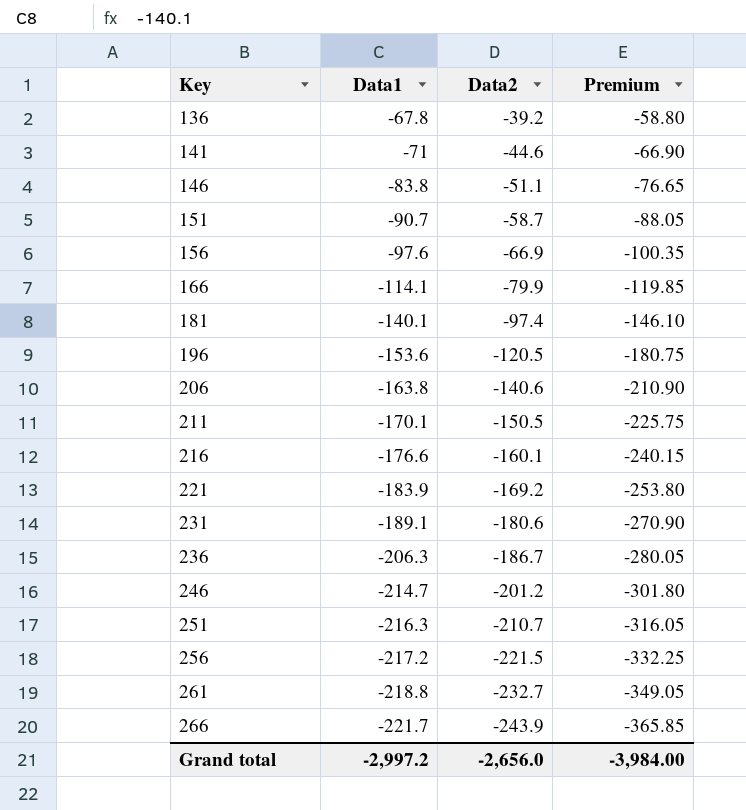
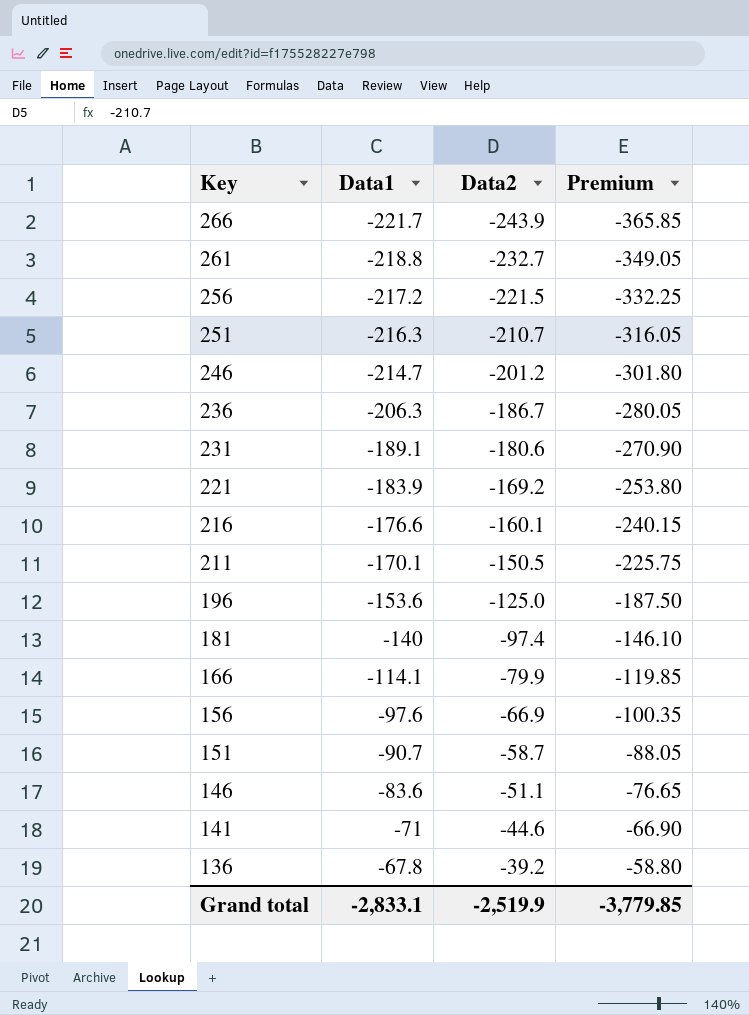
row order: Key ascending -> Key descending
row 206: -163.8 | -140.6 | -210.90 -> none
196 | Data2: -120.5 -> -125.0
196 | Premium: -180.75 -> -187.50
181 | Data1: -140.1 -> -140
146 | Data1: -83.8 -> -83.6
Grand total | Data1: -2,997.2 -> -2,833.1
Grand total | Data2: -2,656.0 -> -2,519.9
Grand total | Premium: -3,984.00 -> -3,779.85

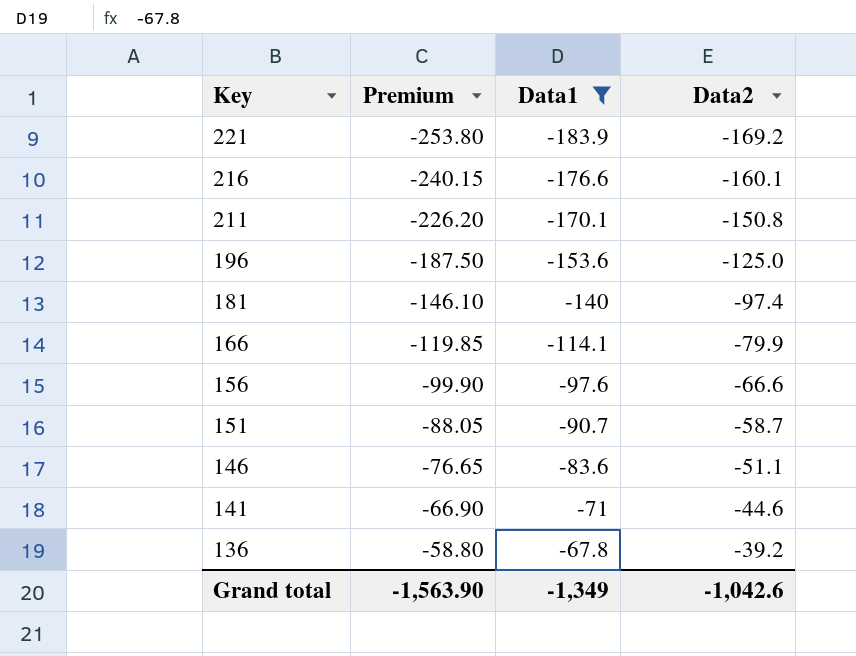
filter: none -> Data1 >= -183.9
column Premium | position: 4 -> 2
211 | Premium: -225.75 -> -226.20
211 | Data2: -150.5 -> -150.8
156 | Premium: -100.35 -> -99.90
156 | Data2: -66.9 -> -66.6
Grand total | Premium: -3,779.85 -> -1,563.90
Grand total | Data1: -2,833.1 -> -1,349
Grand total | Data2: -2,519.9 -> -1,042.6

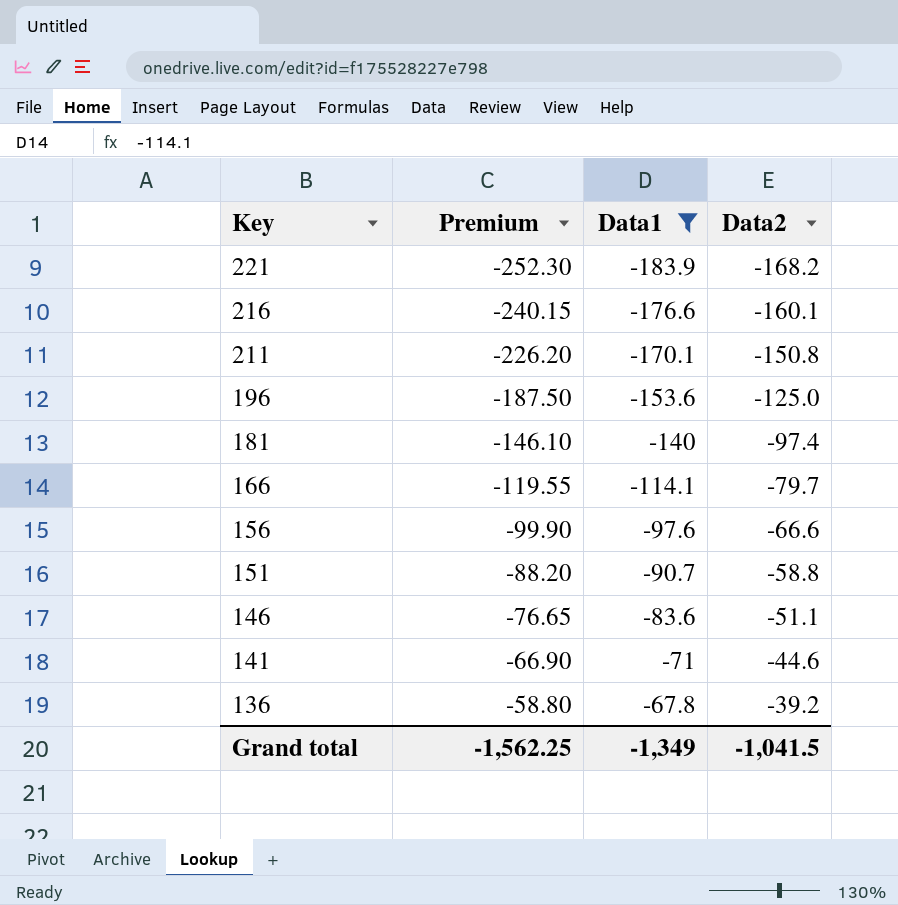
221 | Premium: -253.80 -> -252.30
221 | Data2: -169.2 -> -168.2
166 | Premium: -119.85 -> -119.55
166 | Data2: -79.9 -> -79.7
151 | Premium: -88.05 -> -88.20
151 | Data2: -58.7 -> -58.8
Grand total | Premium: -1,563.90 -> -1,562.25
Grand total | Data2: -1,042.6 -> -1,041.5

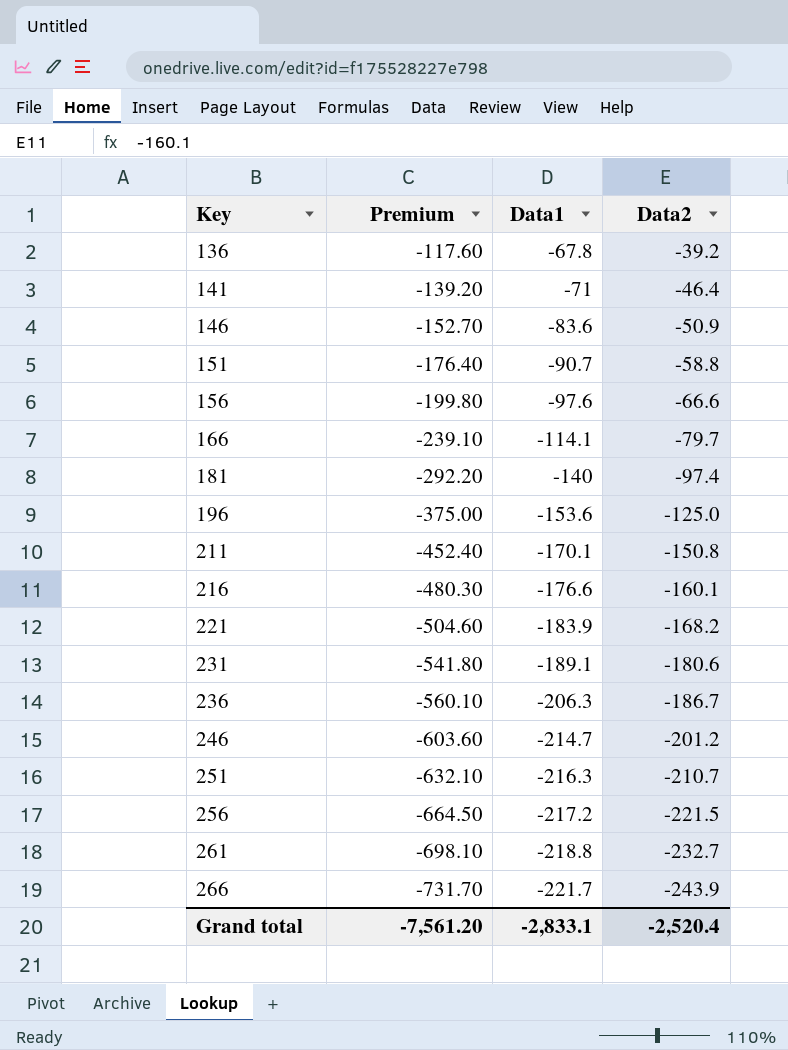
filter: Data1 >= -183.9 -> none
row order: Key descending -> Key ascending
column Premium | formula: [Data2] * 1.5 -> [Data2] * 3
141 | Data2: -44.6 -> -46.4
146 | Data2: -51.1 -> -50.9
Grand total | Premium: -1,562.25 -> -7,561.20
Grand total | Data1: -1,349 -> -2,833.1
Grand total | Data2: -1,041.5 -> -2,520.4

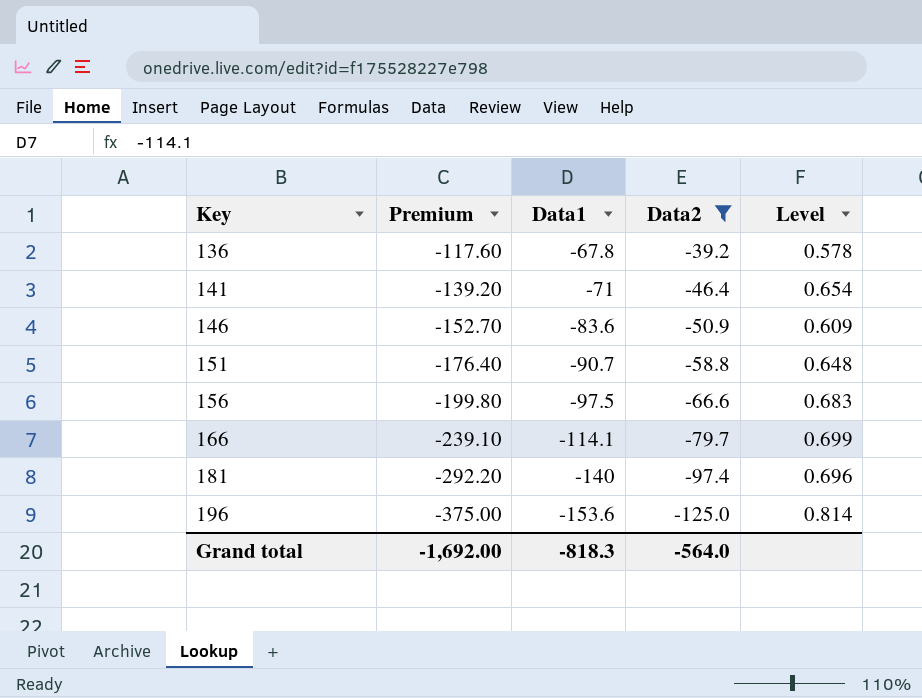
filter: none -> Data2 >= -125.0
column Level | formula: none -> [Data2] / [Data1]
156 | Data1: -97.6 -> -97.5
Grand total | Premium: -7,561.20 -> -1,692.00
Grand total | Data1: -2,833.1 -> -818.3
Grand total | Data2: -2,520.4 -> -564.0

